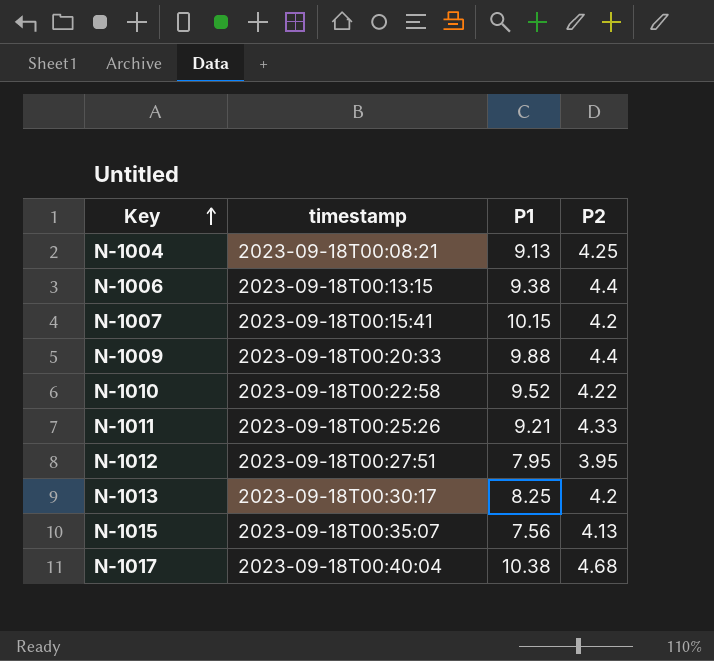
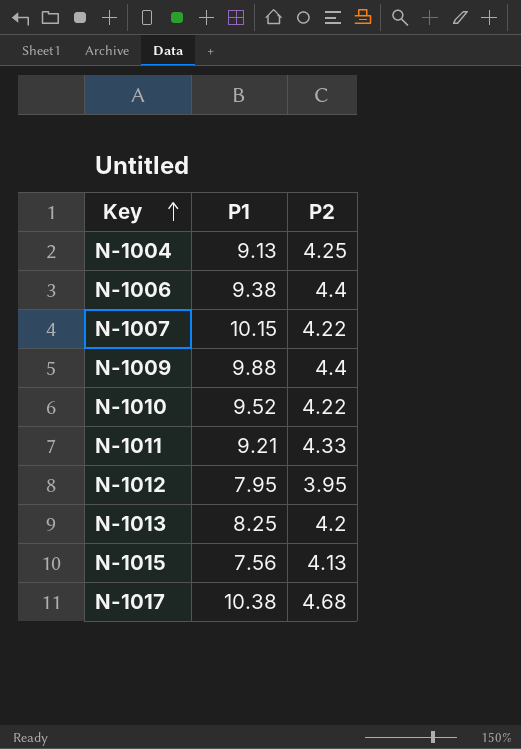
column timestamp | position: 2 -> none
N-1007 | P2: 4.2 -> 4.22

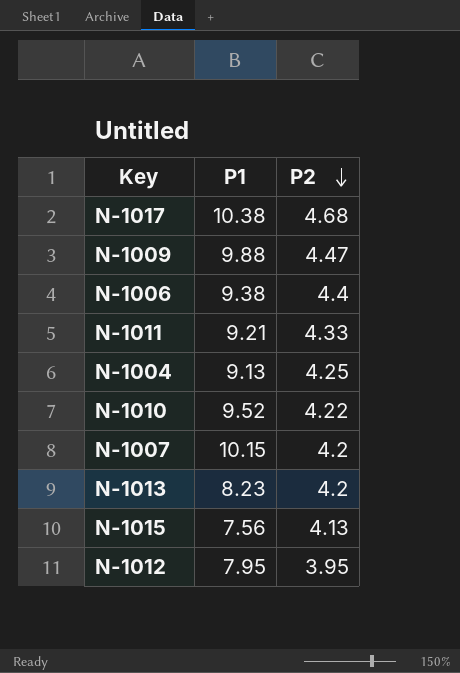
row order: Key ascending -> P2 descending
N-1009 | P2: 4.4 -> 4.47
N-1007 | P2: 4.22 -> 4.2
N-1013 | P1: 8.25 -> 8.23

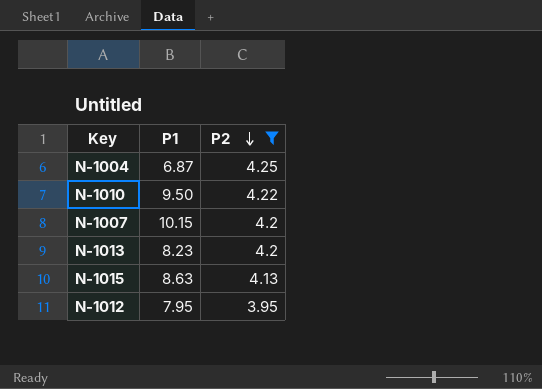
filter: none -> P2 <= 4.25
N-1004 | P1: 9.13 -> 6.87
N-1010 | P1: 9.52 -> 9.50
N-1015 | P1: 7.56 -> 8.63

